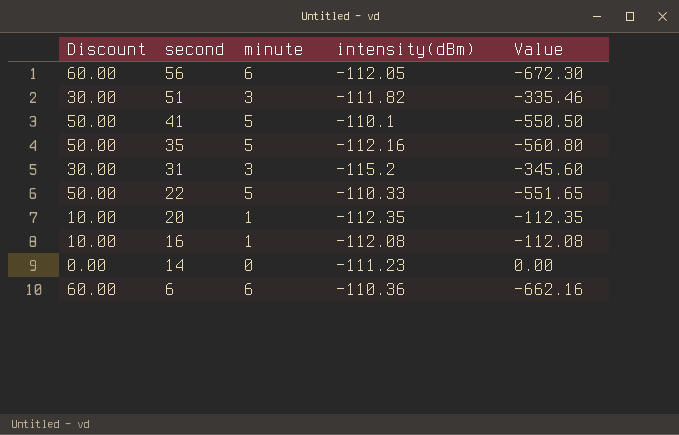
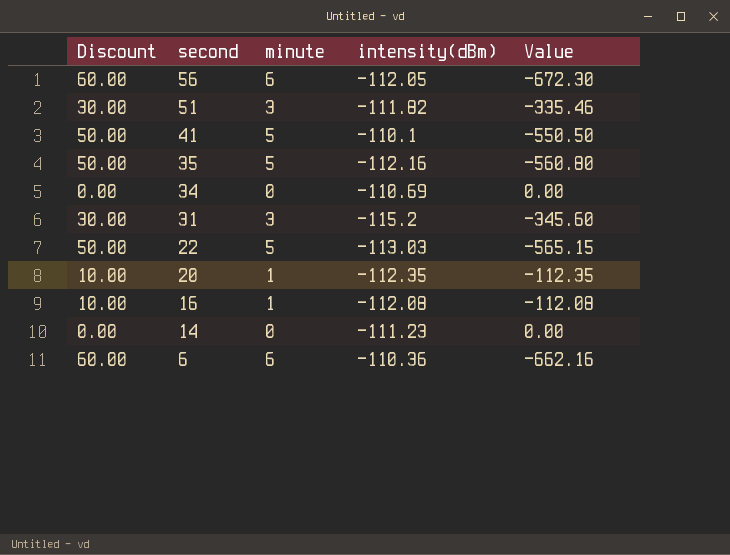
row 34: none -> 0.00 | 0 | -110.69 | 0.00
22 | intensity(dBm): -110.33 -> -113.03
22 | Value: -551.65 -> -565.15

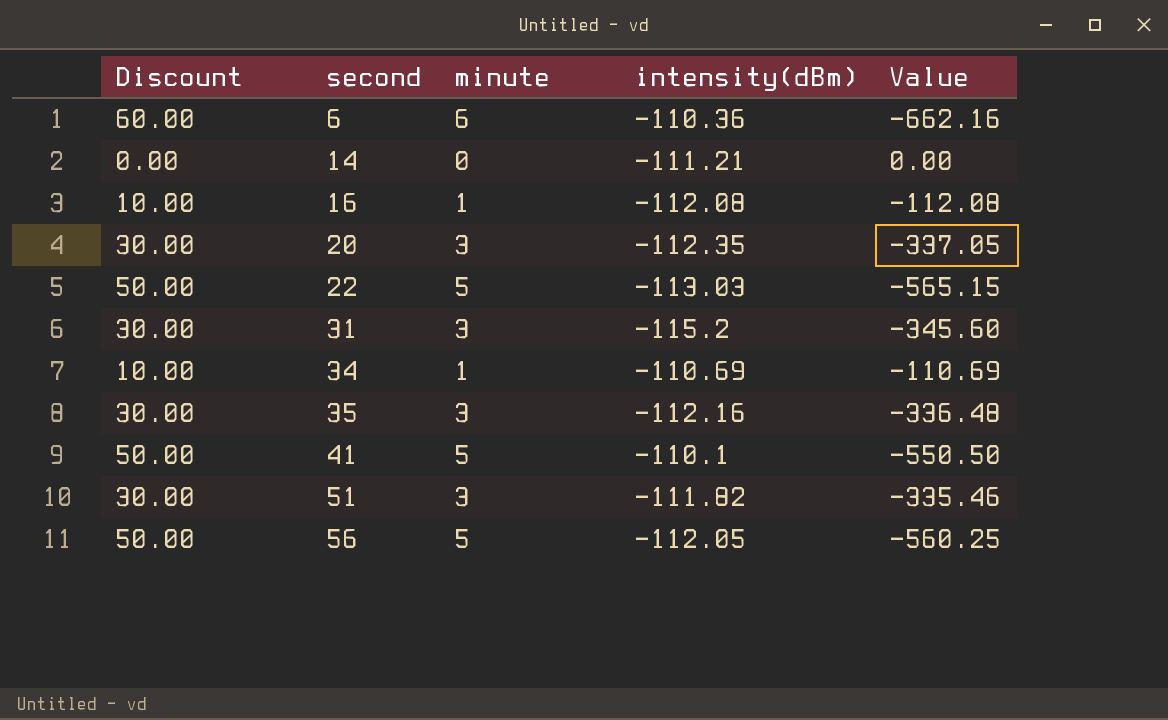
row order: second descending -> second ascending
14 | intensity(dBm): -111.23 -> -111.21
20 | Discount: 10.00 -> 30.00
20 | minute: 1 -> 3
20 | Value: -112.35 -> -337.05
34 | Discount: 0.00 -> 10.00
34 | minute: 0 -> 1
34 | Value: 0.00 -> -110.69
35 | Discount: 50.00 -> 30.00
35 | minute: 5 -> 3
35 | Value: -560.80 -> -336.48
56 | Discount: 60.00 -> 50.00
56 | minute: 6 -> 5
56 | Value: -672.30 -> -560.25

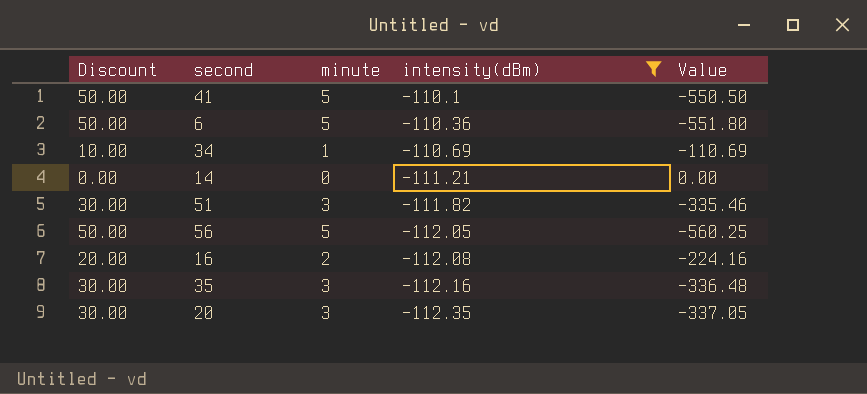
filter: none -> intensity(dBm) >= -112.35
row order: second ascending -> intensity(dBm) descending
6 | Discount: 60.00 -> 50.00
6 | minute: 6 -> 5
6 | Value: -662.16 -> -551.80
16 | Discount: 10.00 -> 20.00
16 | minute: 1 -> 2
16 | Value: -112.08 -> -224.16

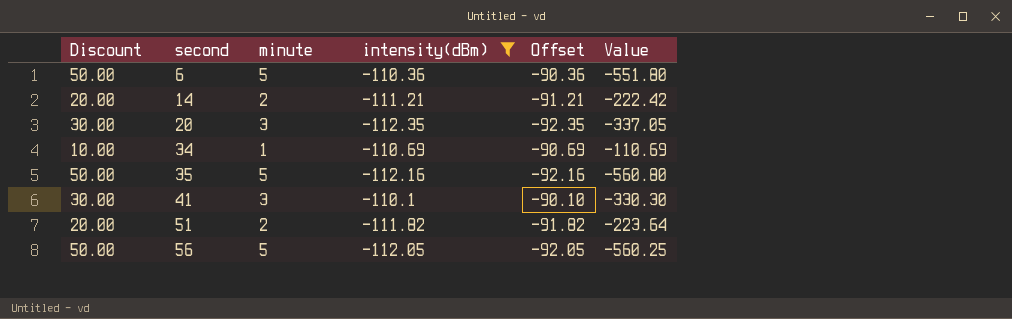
row order: intensity(dBm) descending -> second ascending
column Offset | formula: none -> [intensity(dBm)] + 20
row 16: 20.00 | 2 | -112.08 | -224.16 -> none
14 | Discount: 0.00 -> 20.00
14 | minute: 0 -> 2
14 | Value: 0.00 -> -222.42
35 | Discount: 30.00 -> 50.00
35 | minute: 3 -> 5
35 | Value: -336.48 -> -560.80
41 | Discount: 50.00 -> 30.00
41 | minute: 5 -> 3
41 | Value: -550.50 -> -330.30
51 | Discount: 30.00 -> 20.00
51 | minute: 3 -> 2
51 | Value: -335.46 -> -223.64

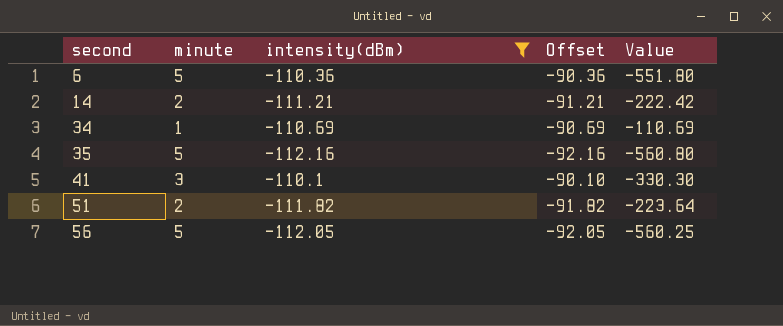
column Discount | formula: [minute] * 10 -> none
row 20: 30.00 | 3 | -112.35 | -92.35 | -337.05 -> none

